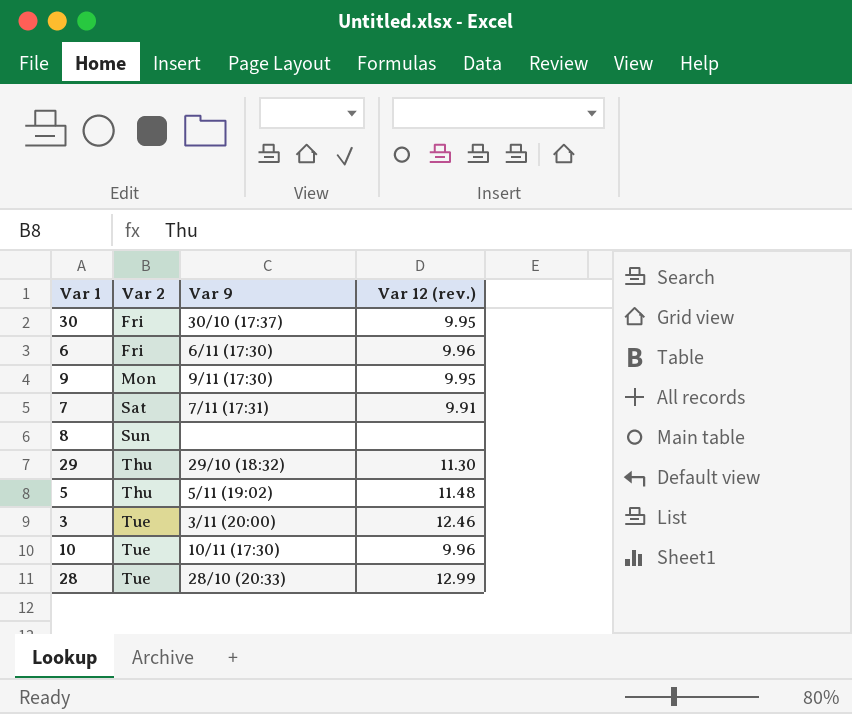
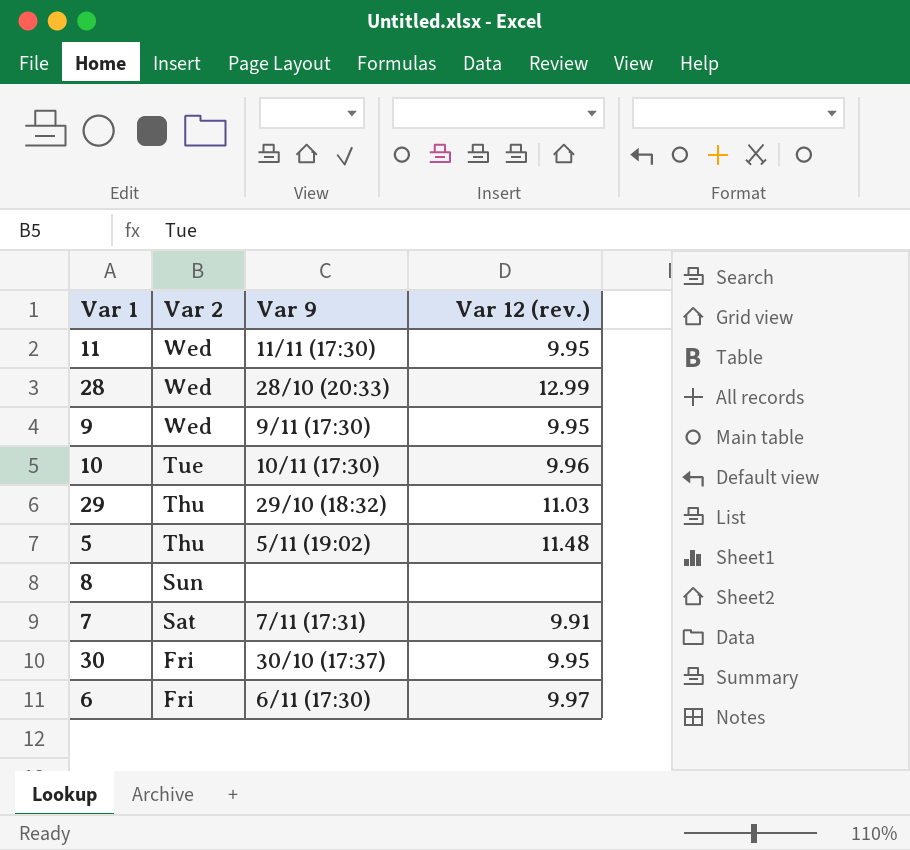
row order: Var 2 ascending -> Var 2 descending
row 3: Tue | 3/11 (20:00) | 12.46 -> none
row 11: none -> Wed | 11/11 (17:30) | 9.95
28 | Var 2: Tue -> Wed
9 | Var 2: Mon -> Wed
29 | Var 12 (rev.): 11.30 -> 11.03
6 | Var 12 (rev.): 9.96 -> 9.97

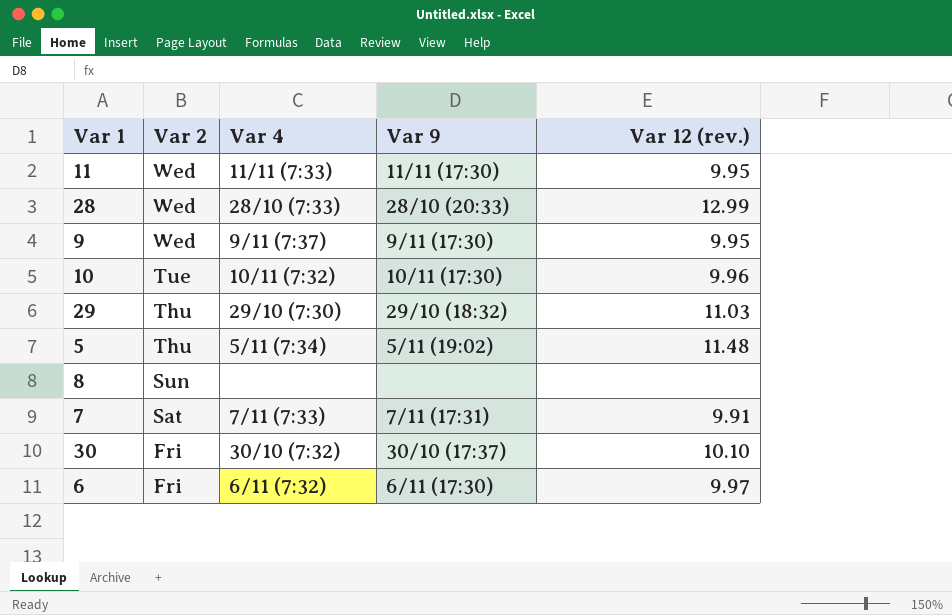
column Var 4 | position: none -> 3
30 | Var 12 (rev.): 9.95 -> 10.10

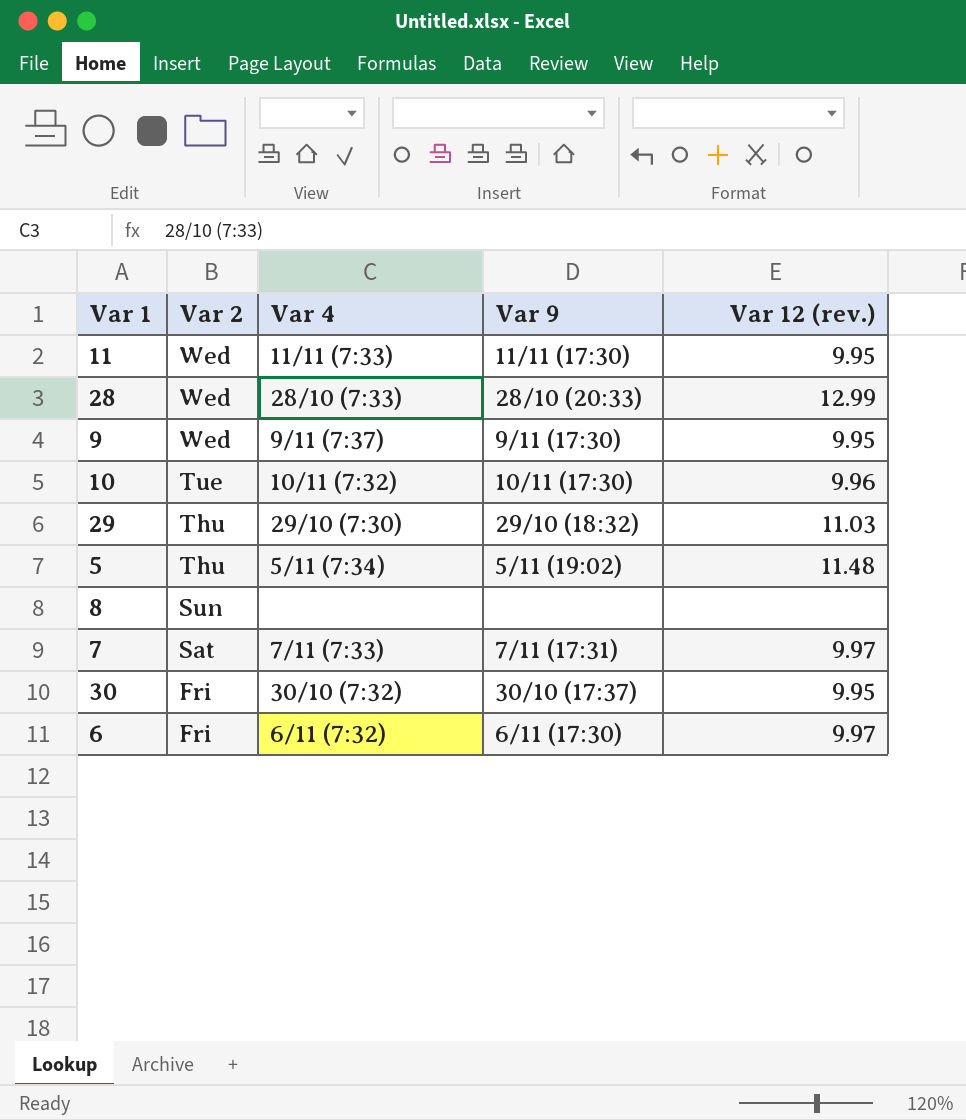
7 | Var 12 (rev.): 9.91 -> 9.97
30 | Var 12 (rev.): 10.10 -> 9.95

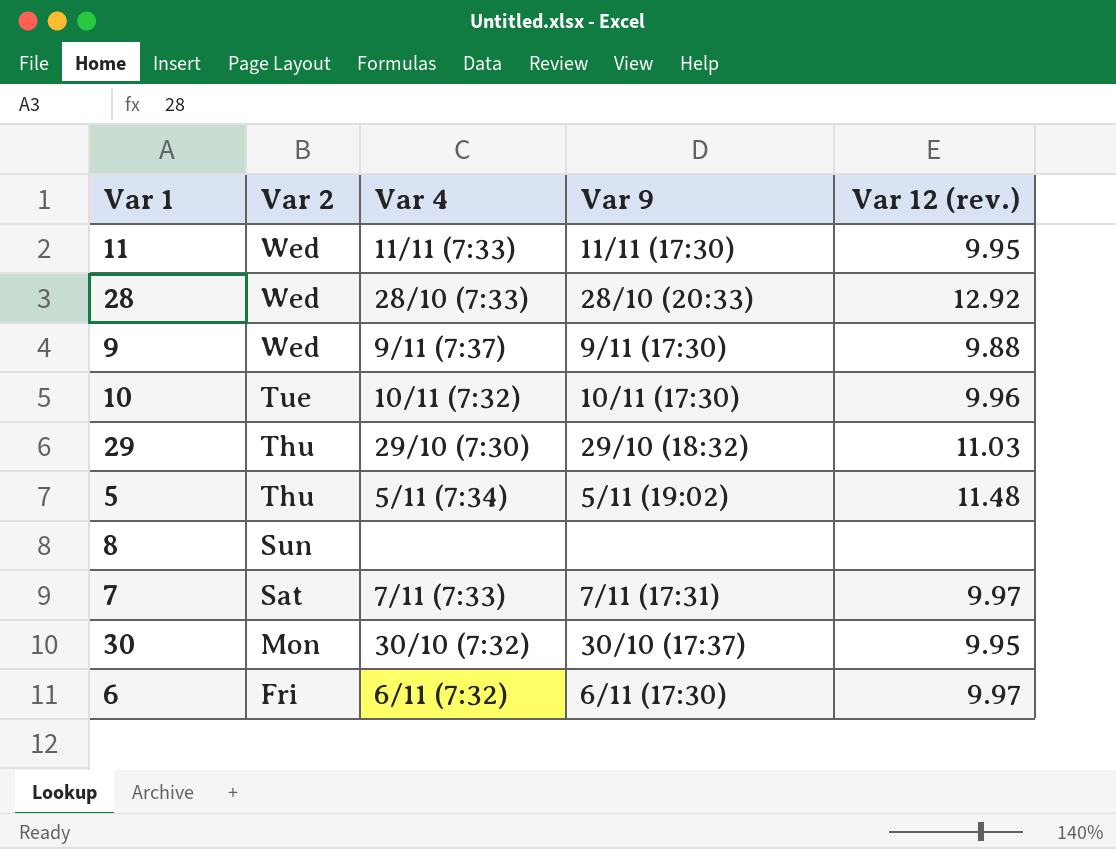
28 | Var 12 (rev.): 12.99 -> 12.92
9 | Var 12 (rev.): 9.95 -> 9.88
30 | Var 2: Fri -> Mon

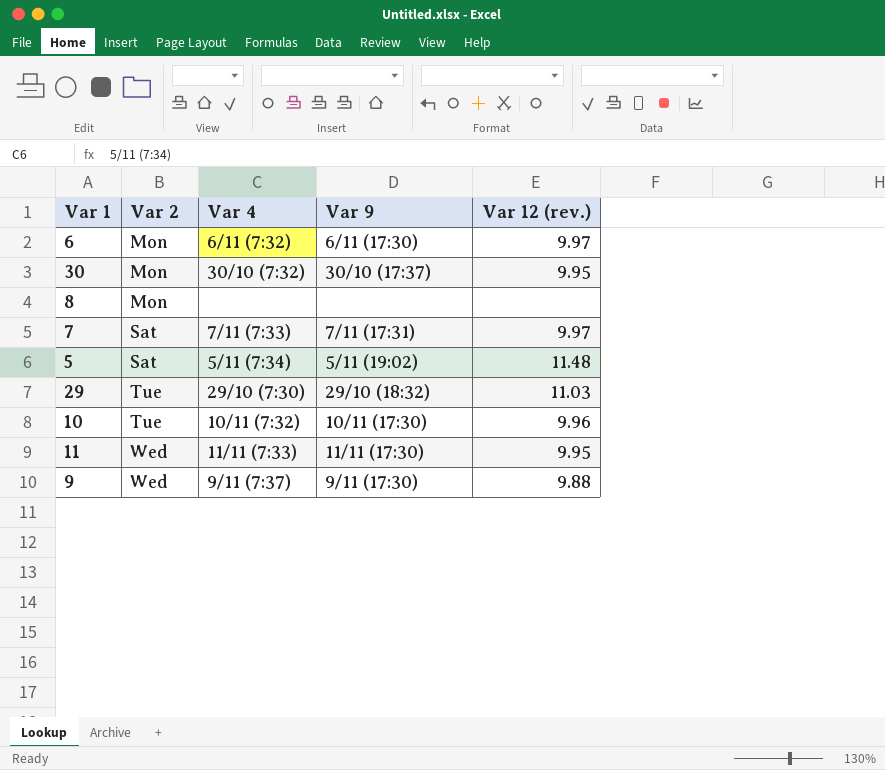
row order: Var 2 descending -> Var 2 ascending
row 28: Wed | 28/10 (7:33) | 28/10 (20:33) | 12.92 -> none
6 | Var 2: Fri -> Mon
8 | Var 2: Sun -> Mon
5 | Var 2: Thu -> Sat
29 | Var 2: Thu -> Tue

